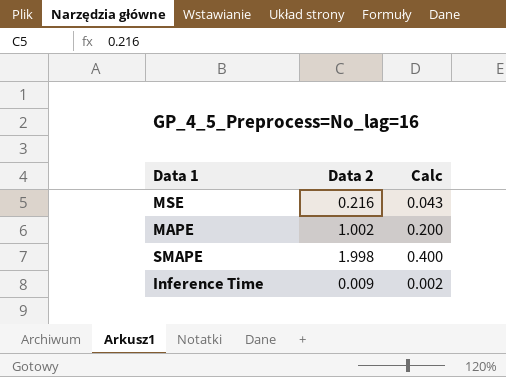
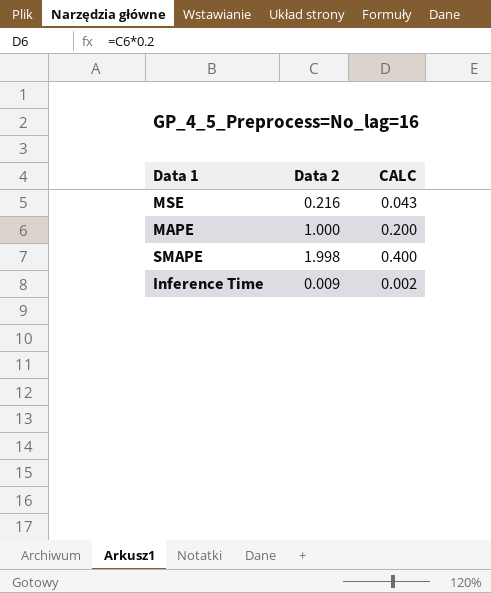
column name: Calc -> CALC
MAPE | Data 2: 1.002 -> 1.000

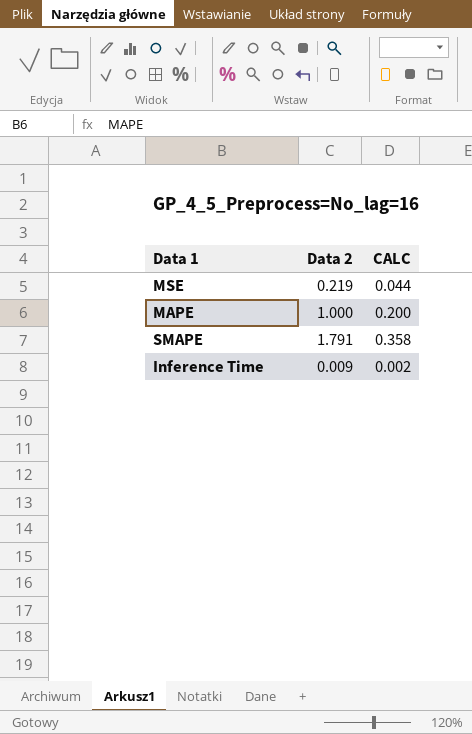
MSE | Data 2: 0.216 -> 0.219
MSE | CALC: 0.043 -> 0.044
SMAPE | Data 2: 1.998 -> 1.791
SMAPE | CALC: 0.400 -> 0.358

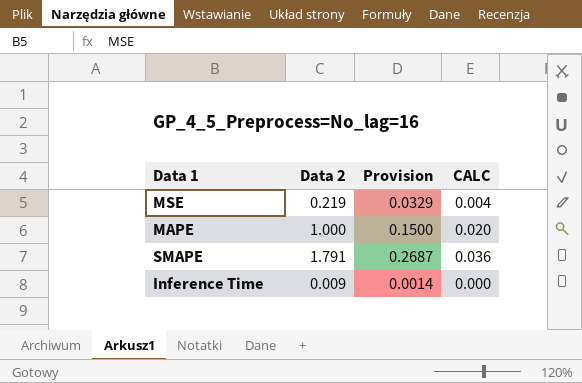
column Provision | formula: none -> [Data 2] * 0.15
column CALC | formula: [Data 2] * 0.2 -> [Data 2] * 0.02

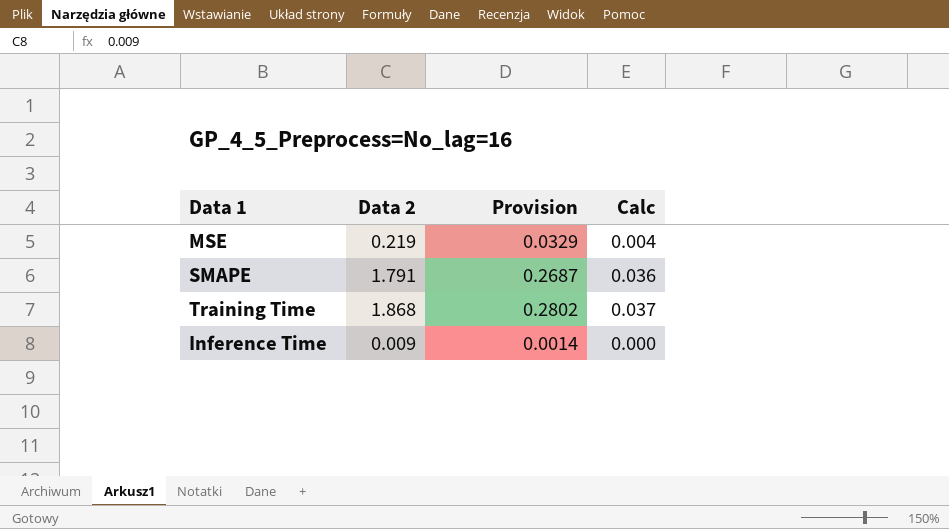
column name: CALC -> Calc
row MAPE: 1.000 | 0.1500 | 0.020 -> none
row Training Time: none -> 1.868 | 0.2802 | 0.037

